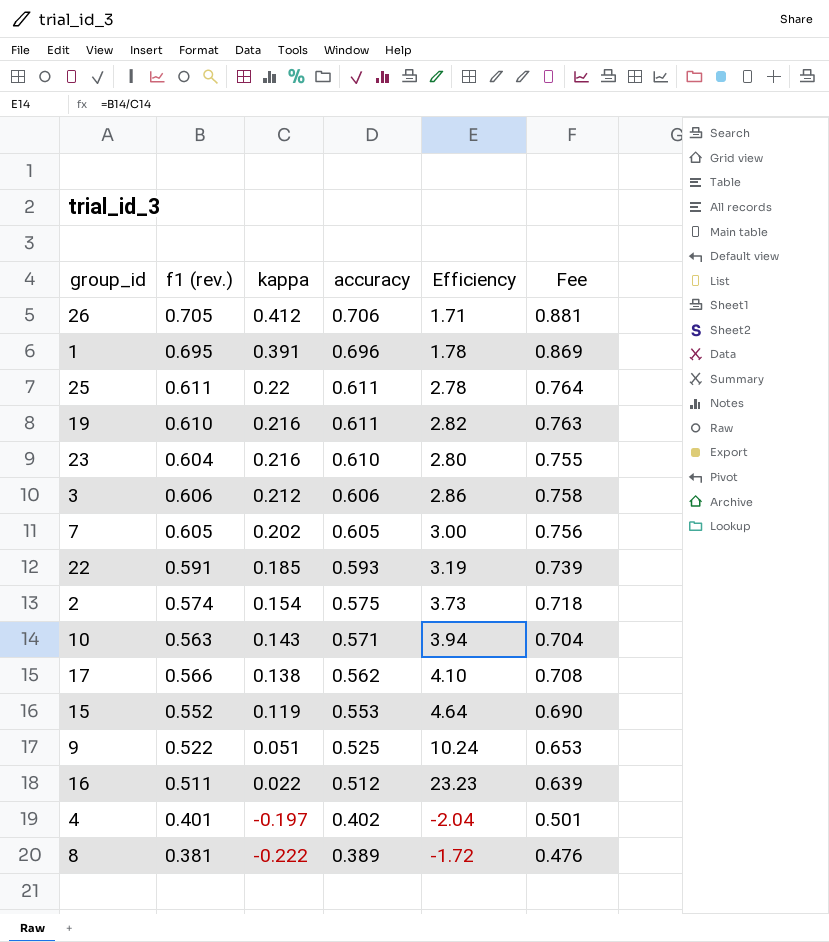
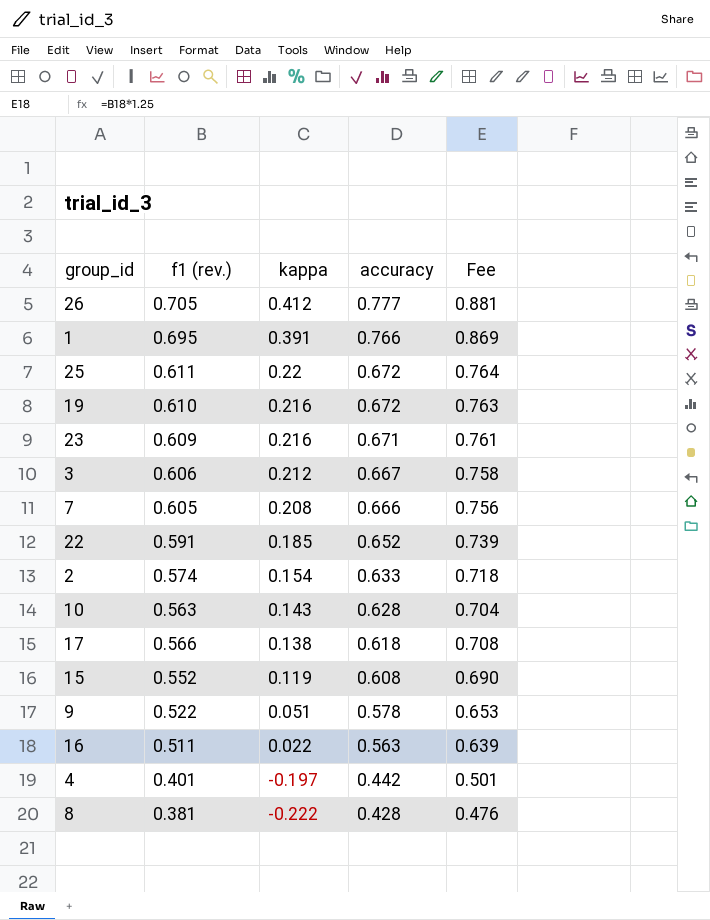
column Efficiency | formula: [f1 (rev.)] / [kappa] -> none
26 | accuracy: 0.706 -> 0.777
1 | accuracy: 0.696 -> 0.766
25 | accuracy: 0.611 -> 0.672
19 | accuracy: 0.611 -> 0.672
23 | f1 (rev.): 0.604 -> 0.609
23 | accuracy: 0.610 -> 0.671
23 | Fee: 0.755 -> 0.761
3 | accuracy: 0.606 -> 0.667
7 | kappa: 0.202 -> 0.208
7 | accuracy: 0.605 -> 0.666
22 | accuracy: 0.593 -> 0.652
2 | accuracy: 0.575 -> 0.633
10 | accuracy: 0.571 -> 0.628
17 | accuracy: 0.562 -> 0.618
15 | accuracy: 0.553 -> 0.608
9 | accuracy: 0.525 -> 0.578
16 | accuracy: 0.512 -> 0.563
4 | accuracy: 0.402 -> 0.442
8 | accuracy: 0.389 -> 0.428

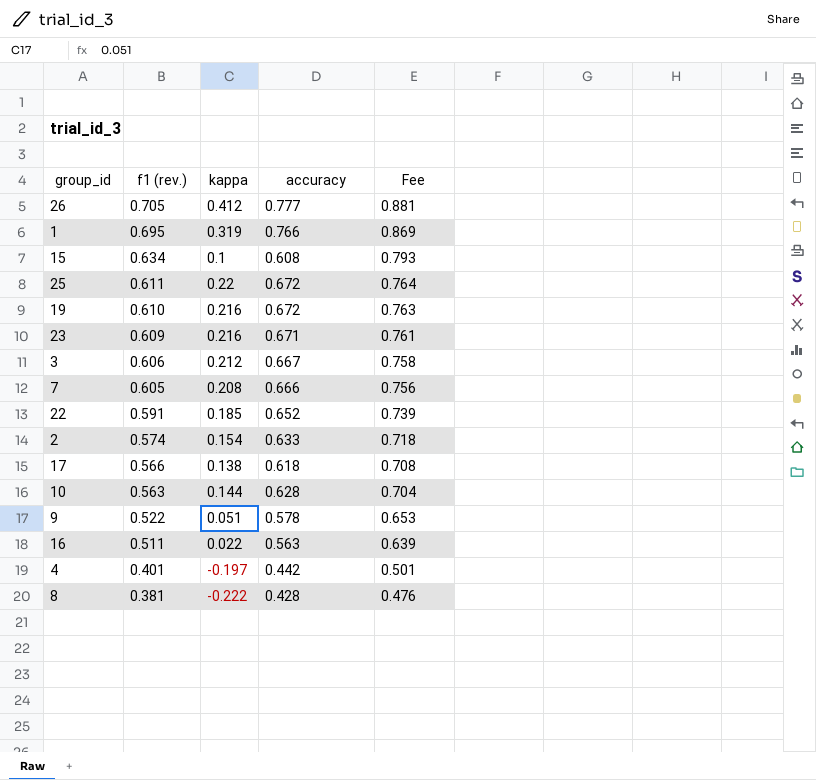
row order: kappa descending -> f1 (rev.) descending
1 | kappa: 0.391 -> 0.319
15 | f1 (rev.): 0.552 -> 0.634
15 | kappa: 0.119 -> 0.1
15 | Fee: 0.690 -> 0.793
10 | kappa: 0.143 -> 0.144

